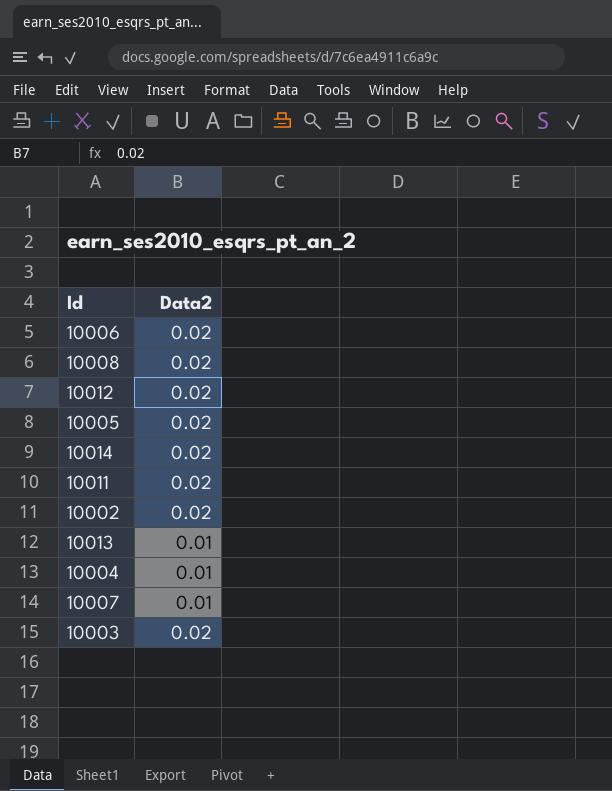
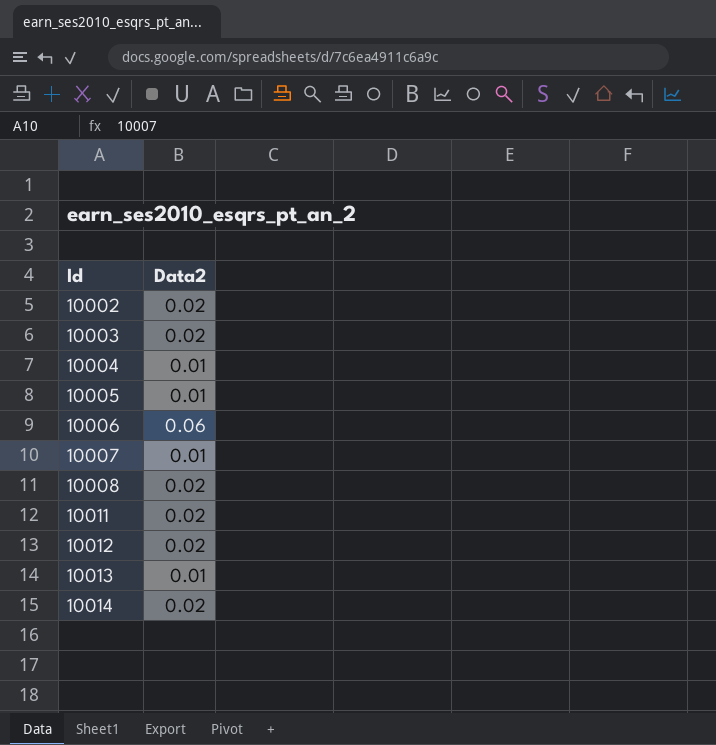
row order: none -> Id ascending
10005 | Data2: 0.02 -> 0.01
10006 | Data2: 0.02 -> 0.06

